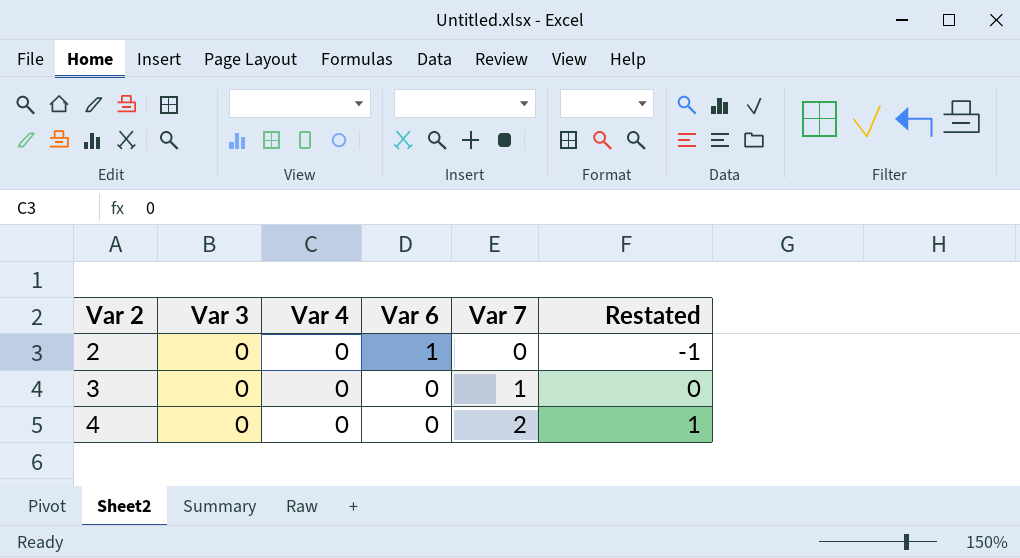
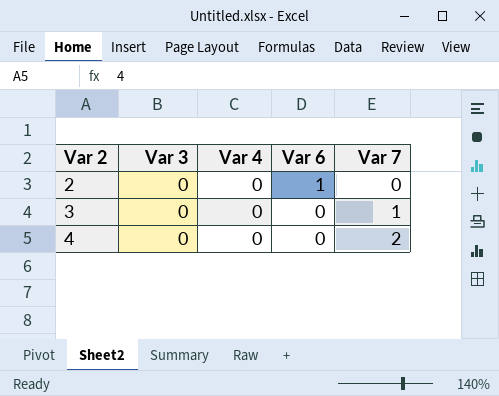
column Restated | formula: [Var 7] - 1 -> none

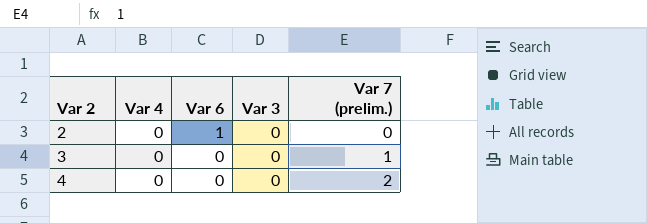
column Var 3 | position: 2 -> 4
column name: Var 7 -> Var 7 (prelim.)

